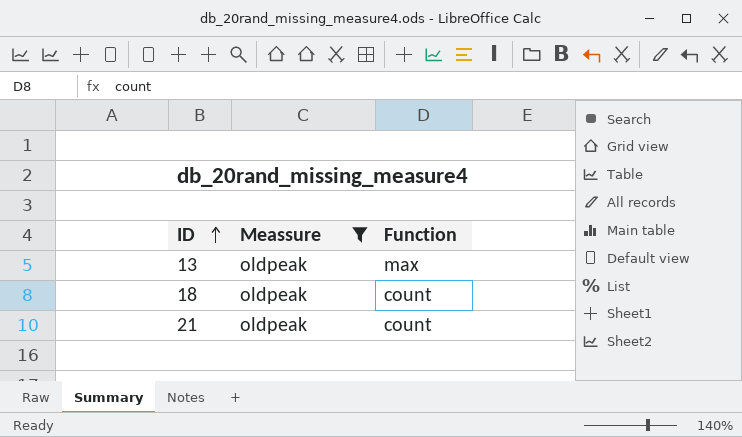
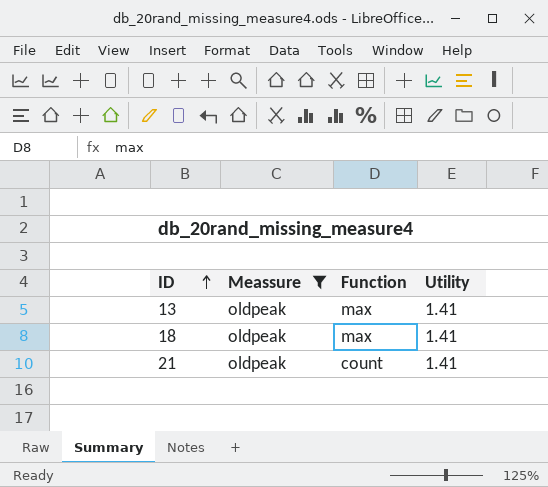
column Utility | position: none -> 4
18 | Function: count -> max

